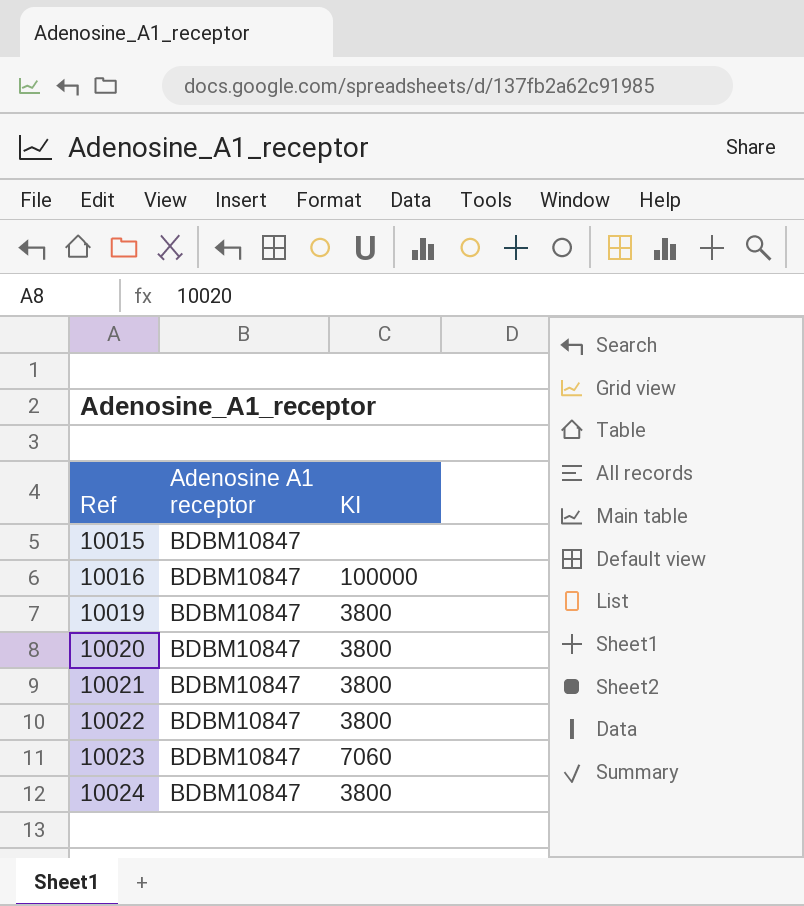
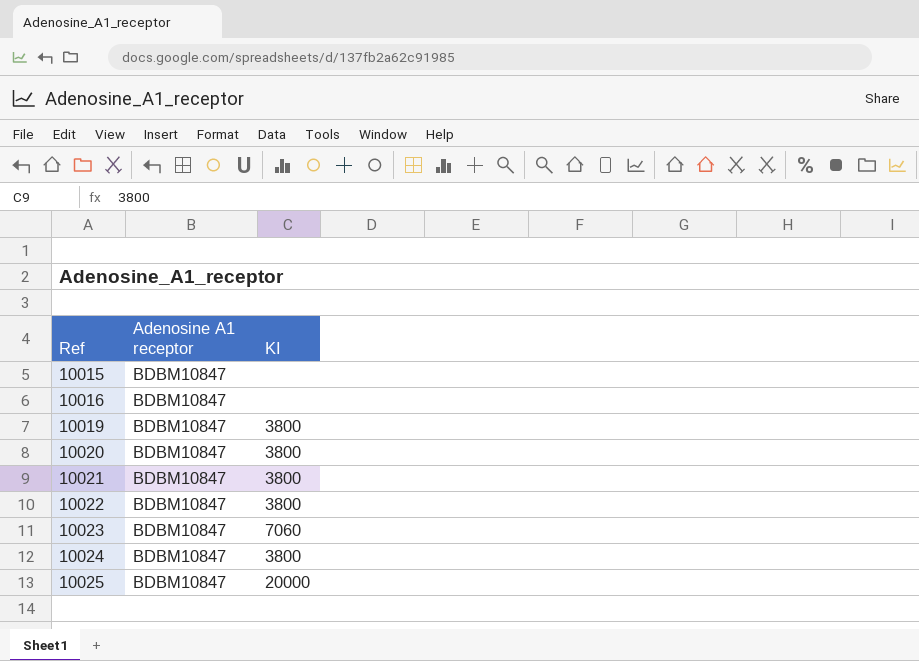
10016 | KI: 100000 -> none
row 10025: none -> BDBM10847 | 20000

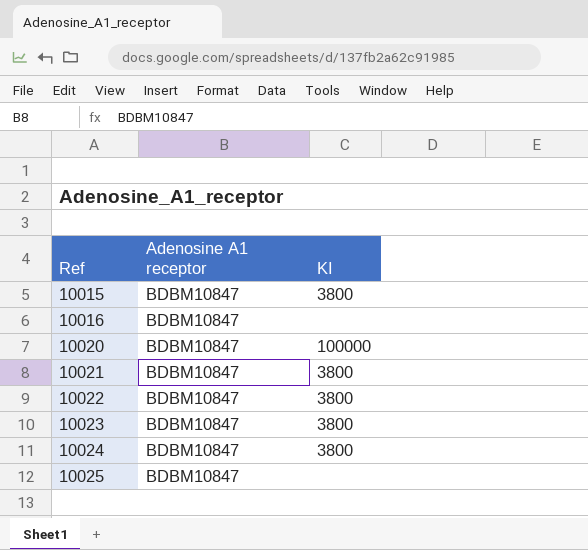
row 10019: BDBM10847 | 3800 -> none
10015 | KI: none -> 3800
10020 | KI: 3800 -> 100000
10023 | KI: 7060 -> 3800
10025 | KI: 20000 -> none

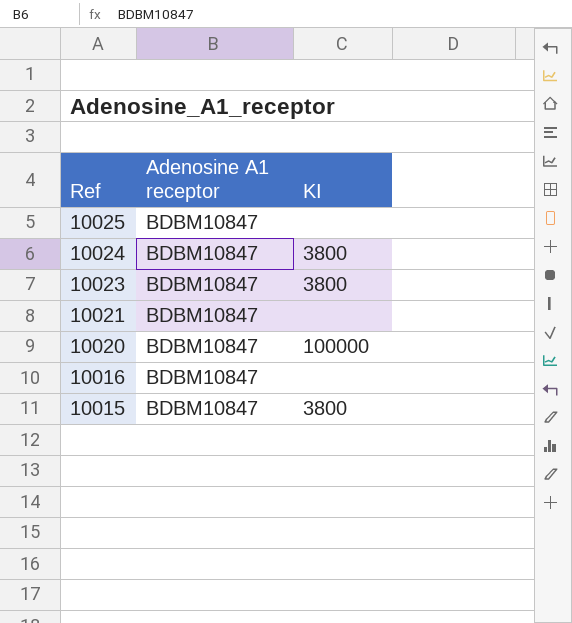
row order: Ref ascending -> Ref descending
row 10022: BDBM10847 | 3800 -> none
10021 | KI: 3800 -> none

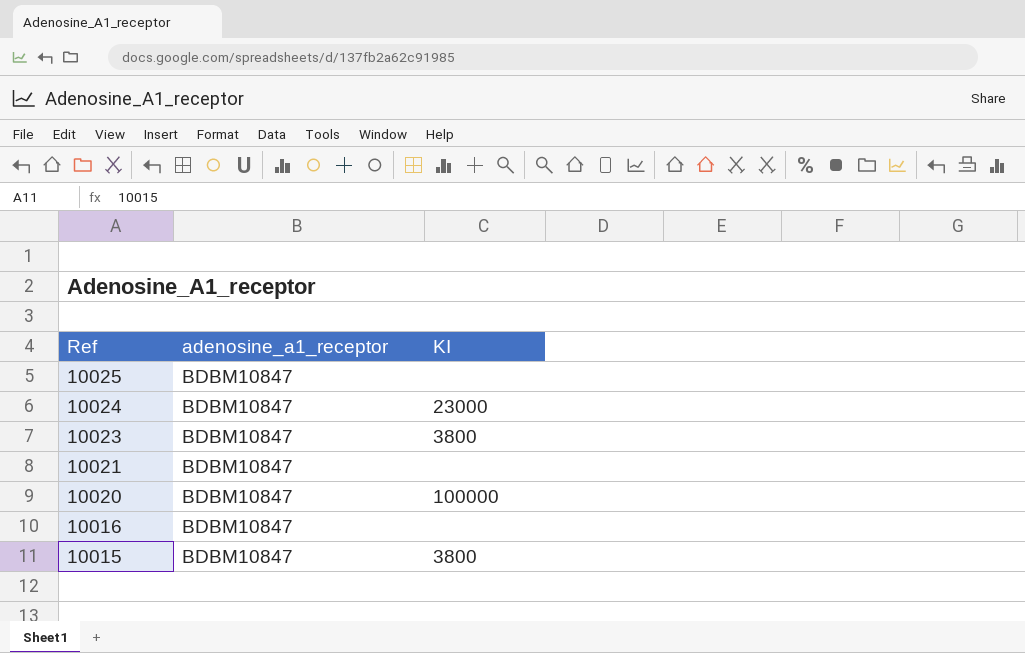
column name: Adenosine A1 receptor -> adenosine_a1_receptor
10024 | KI: 3800 -> 23000

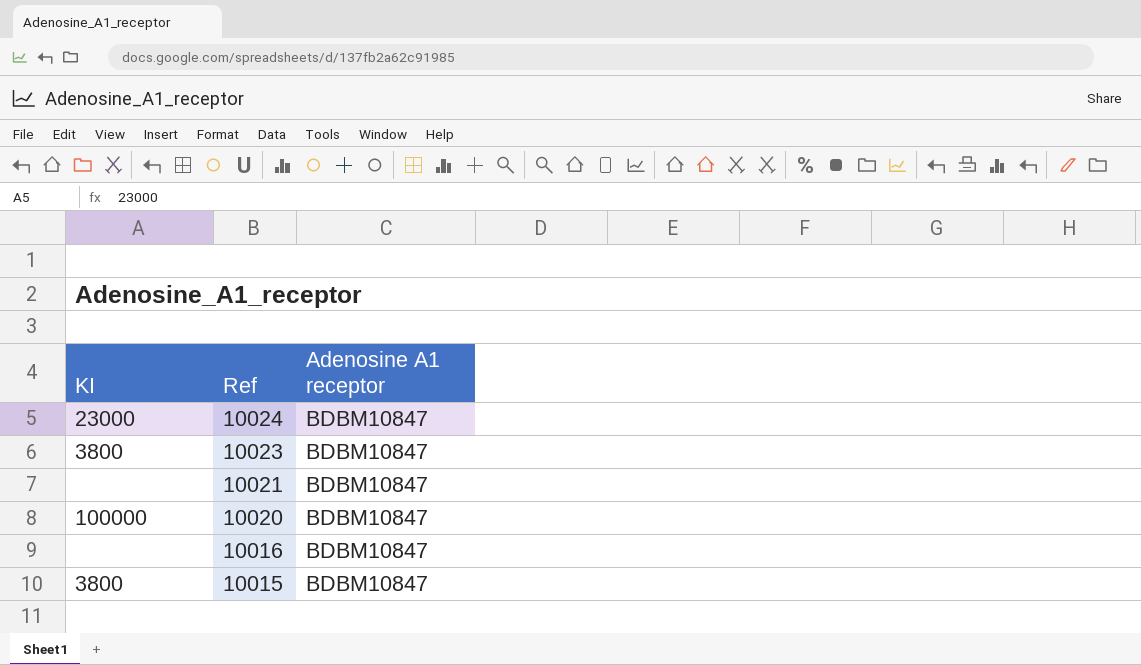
column KI | position: 3 -> 1
column name: adenosine_a1_receptor -> Adenosine A1 receptor
row 10025: BDBM10847 | none -> none

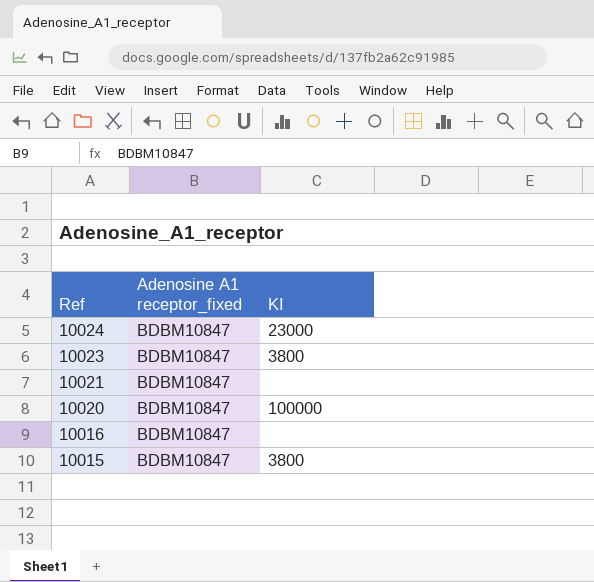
column name: Adenosine A1 receptor -> Adenosine A1 receptor_fixed
column KI | position: 1 -> 3

